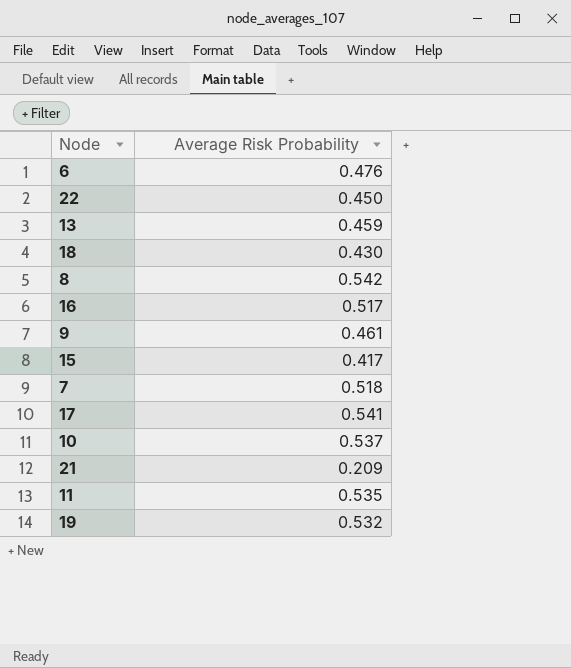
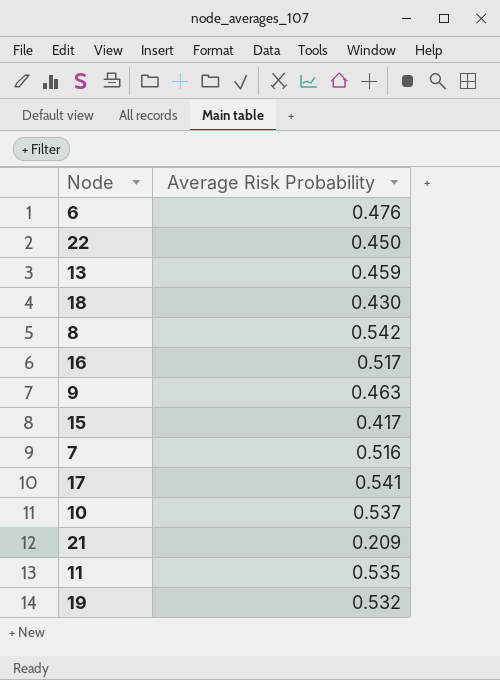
9 | Average Risk Probability: 0.461 -> 0.463
7 | Average Risk Probability: 0.518 -> 0.516

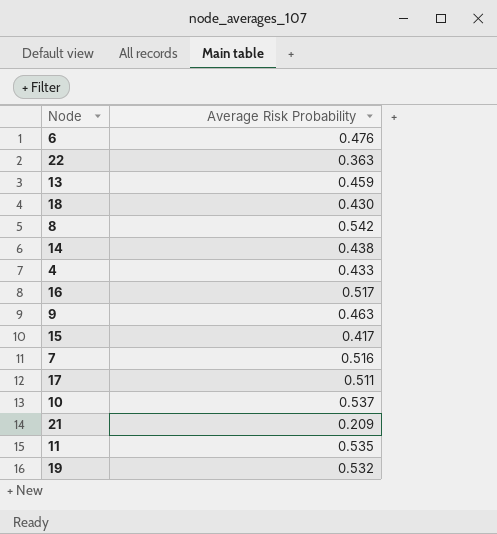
22 | Average Risk Probability: 0.450 -> 0.363
row 14: none -> 0.438
row 4: none -> 0.433
17 | Average Risk Probability: 0.541 -> 0.511

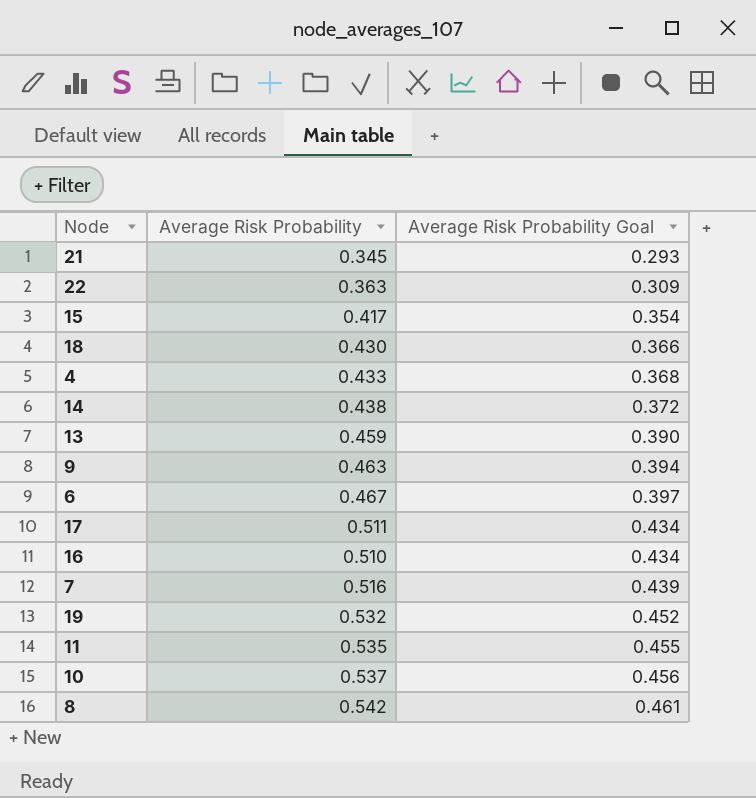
row order: none -> Average Risk Probability Goal ascending
column Average Risk Probability Goal | formula: none -> [Average Risk Probability] * 0.85
21 | Average Risk Probability: 0.209 -> 0.345
6 | Average Risk Probability: 0.476 -> 0.467
16 | Average Risk Probability: 0.517 -> 0.510

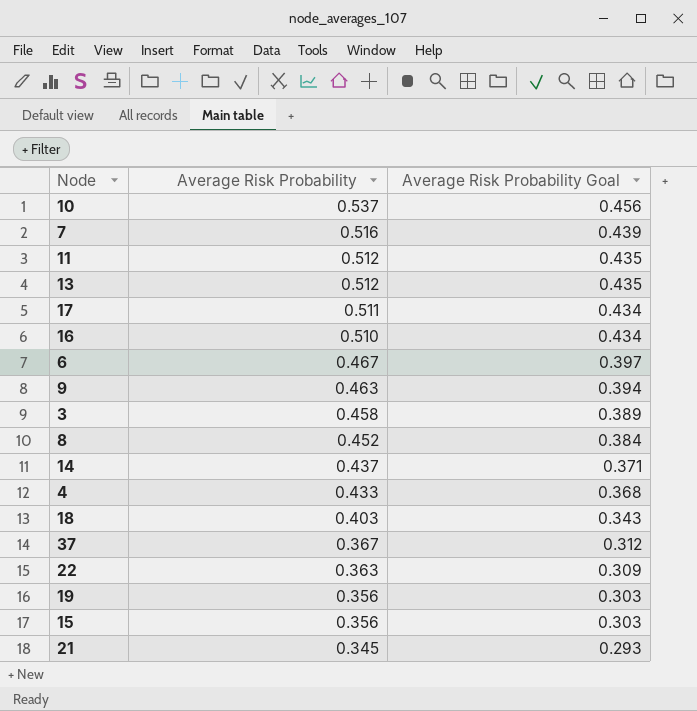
row order: Average Risk Probability Goal ascending -> Average Risk Probability descending
11 | Average Risk Probability: 0.535 -> 0.512
11 | Average Risk Probability Goal: 0.455 -> 0.435
13 | Average Risk Probability: 0.459 -> 0.512
13 | Average Risk Probability Goal: 0.390 -> 0.435
row 3: none -> 0.458 | 0.389
8 | Average Risk Probability: 0.542 -> 0.452
8 | Average Risk Probability Goal: 0.461 -> 0.384
14 | Average Risk Probability: 0.438 -> 0.437
14 | Average Risk Probability Goal: 0.372 -> 0.371
18 | Average Risk Probability: 0.430 -> 0.403
18 | Average Risk Probability Goal: 0.366 -> 0.343
row 37: none -> 0.367 | 0.312
19 | Average Risk Probability: 0.532 -> 0.356
19 | Average Risk Probability Goal: 0.452 -> 0.303
15 | Average Risk Probability: 0.417 -> 0.356
15 | Average Risk Probability Goal: 0.354 -> 0.303

